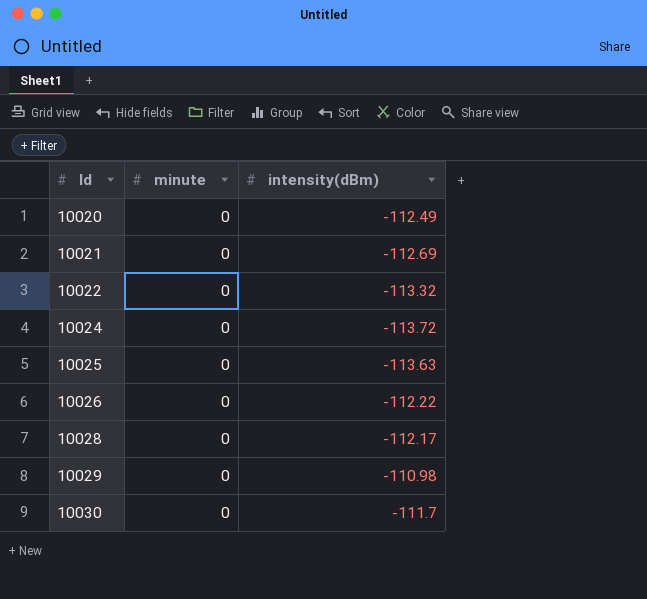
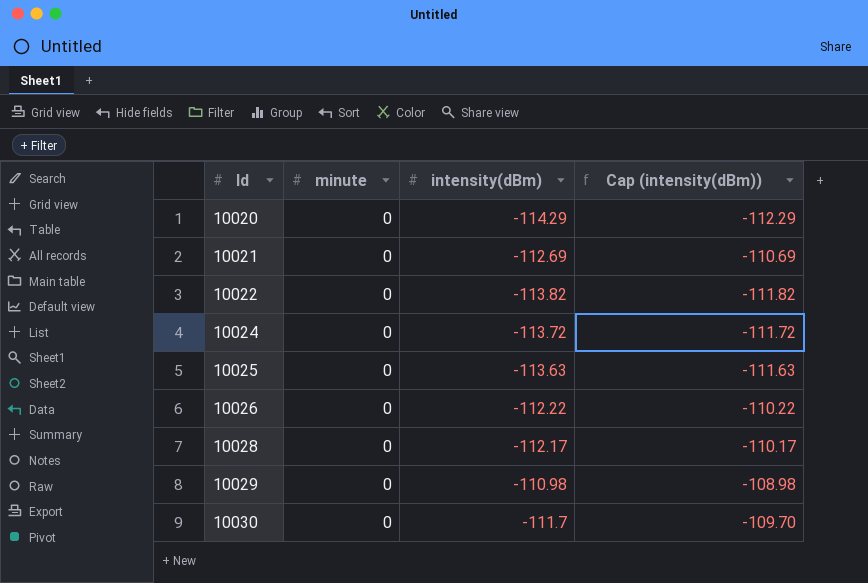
column Cap (intensity(dBm)) | formula: none -> [intensity(dBm)] + 2
10020 | intensity(dBm): -112.49 -> -114.29
10022 | intensity(dBm): -113.32 -> -113.82

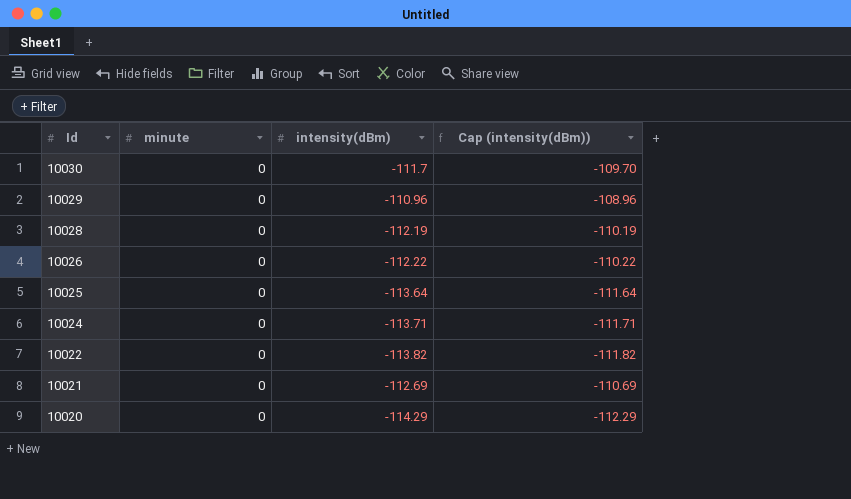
row order: Id ascending -> Id descending
10029 | intensity(dBm): -110.98 -> -110.96
10029 | Cap (intensity(dBm)): -108.98 -> -108.96
10028 | intensity(dBm): -112.17 -> -112.19
10028 | Cap (intensity(dBm)): -110.17 -> -110.19
10025 | intensity(dBm): -113.63 -> -113.64
10025 | Cap (intensity(dBm)): -111.63 -> -111.64
10024 | intensity(dBm): -113.72 -> -113.71
10024 | Cap (intensity(dBm)): -111.72 -> -111.71

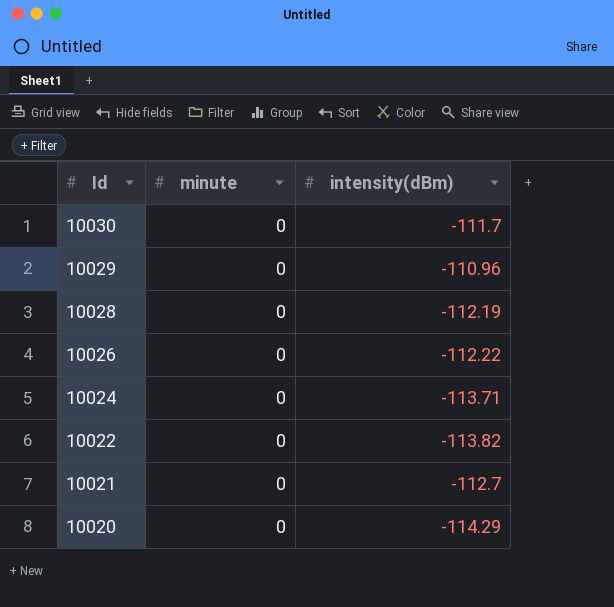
column Cap (intensity(dBm)) | formula: [intensity(dBm)] + 2 -> none
row 10025: 0 | -113.64 | -111.64 -> none
10021 | intensity(dBm): -112.69 -> -112.7

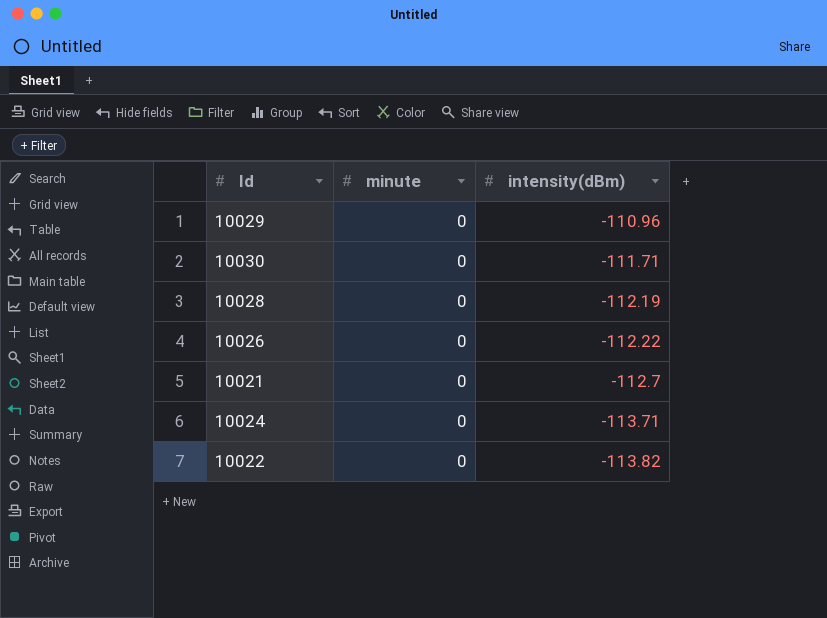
row order: Id descending -> intensity(dBm) descending
row 10020: 0 | -114.29 -> none
10030 | intensity(dBm): -111.7 -> -111.71

